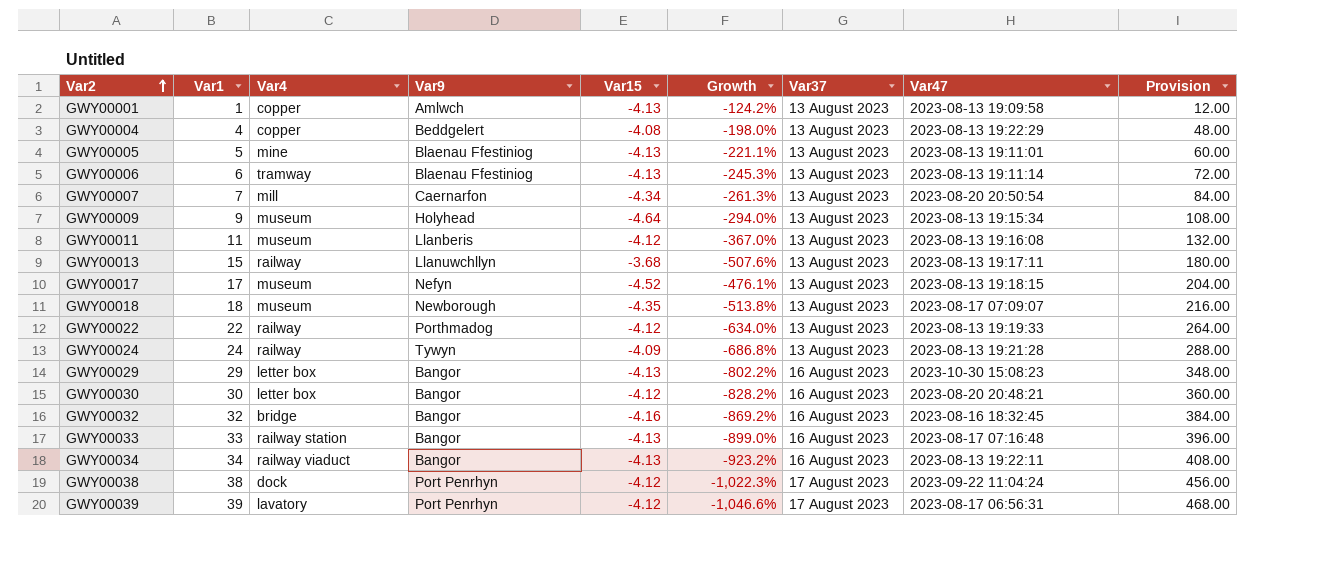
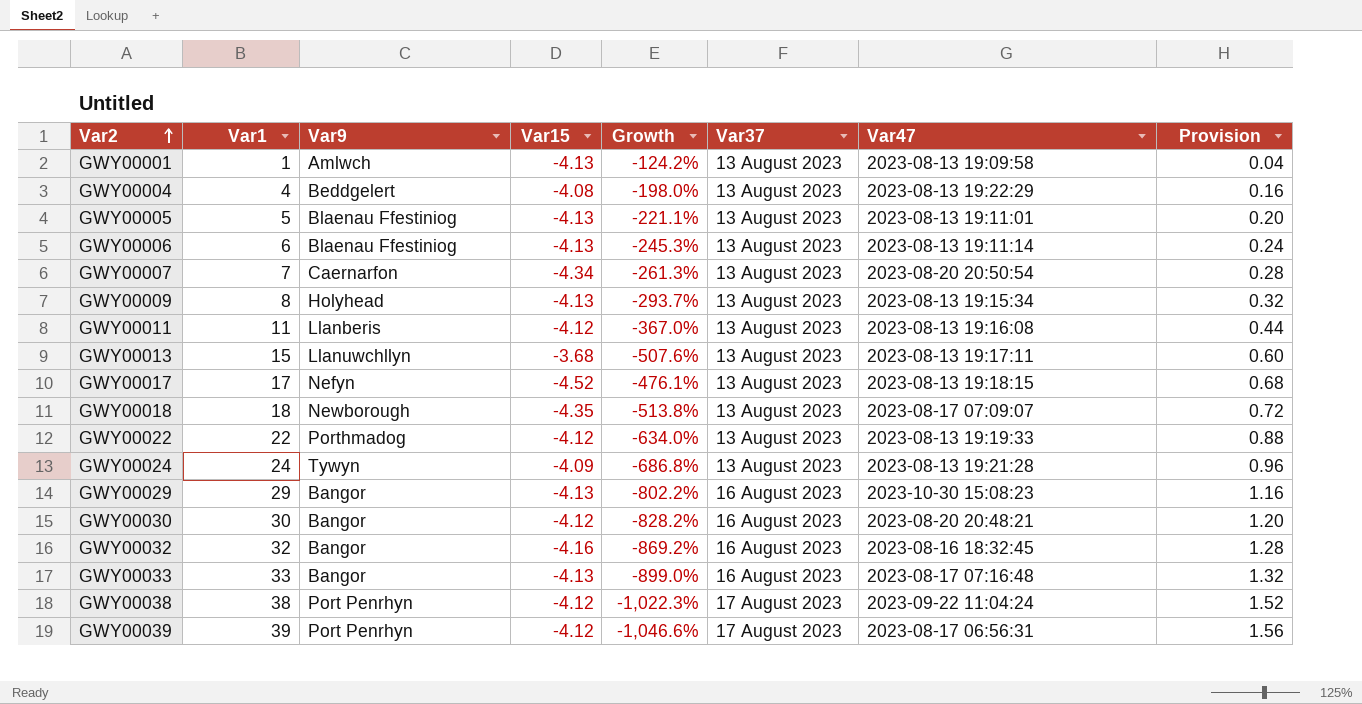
column Var4 | position: 3 -> none
column Provision | formula: [Var1] * 12 -> [Var1] * 0.04
row GWY00034: 34 | railway viaduct | Bangor | -4.13 | -923.2% | 16 August 2023 | 2023-08-13 19:22:11 | 408.00 -> none
GWY00009 | Var1: 9 -> 8
GWY00009 | Var15: -4.64 -> -4.13
GWY00009 | Growth: -294.0% -> -293.7%

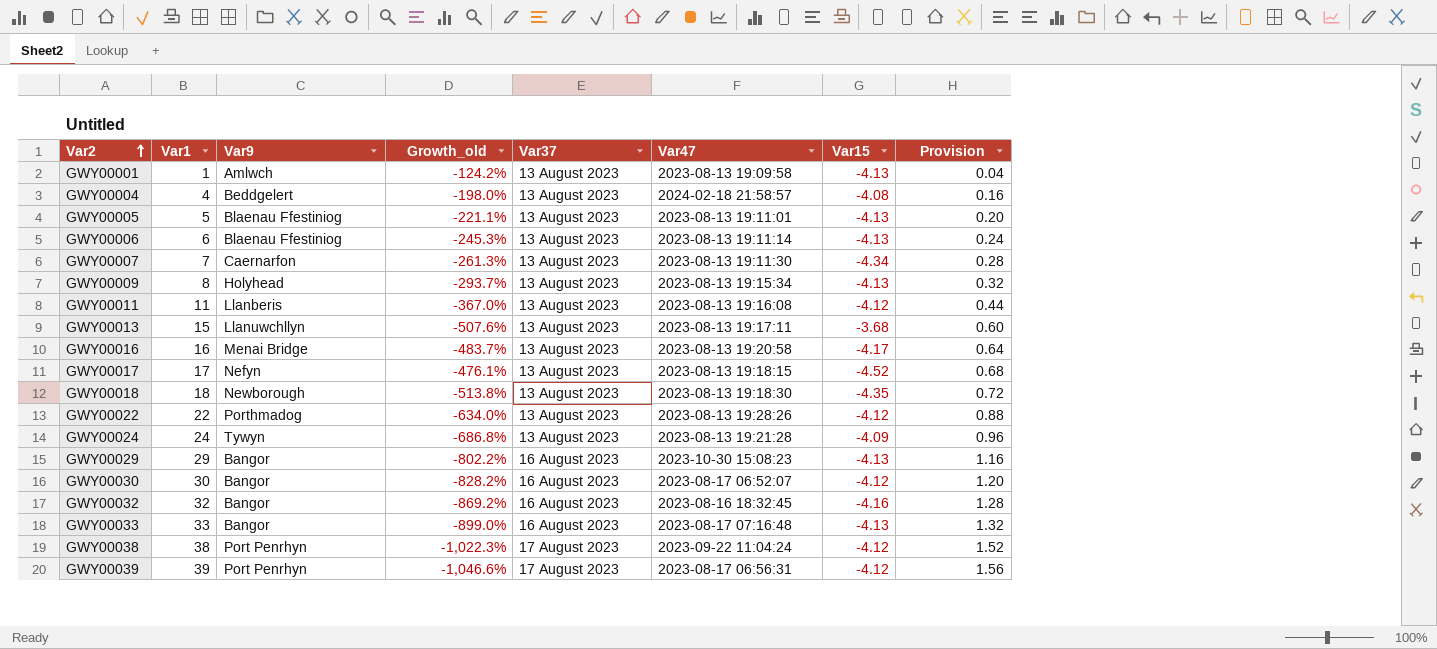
column name: Growth -> Growth_old
column Var15 | position: 4 -> 7
GWY00004 | Var47: 2023-08-13 19:22:29 -> 2024-02-18 21:58:57
GWY00007 | Var47: 2023-08-20 20:50:54 -> 2023-08-13 19:11:30
row GWY00016: none -> 16 | Menai Bridge | -483.7% | 13 August 2023 | 2023-08-13 19:20:58 | -4.17 | 0.64
GWY00018 | Var47: 2023-08-17 07:09:07 -> 2023-08-13 19:18:30
GWY00022 | Var47: 2023-08-13 19:19:33 -> 2023-08-13 19:28:26
GWY00030 | Var47: 2023-08-20 20:48:21 -> 2023-08-17 06:52:07

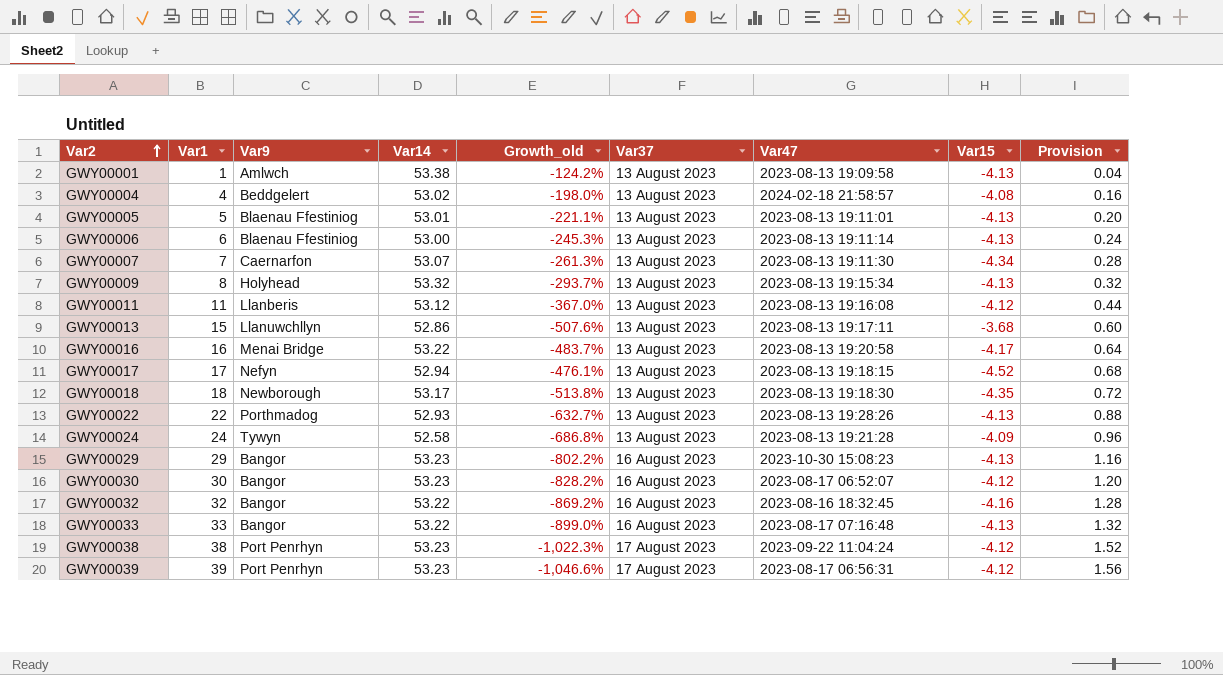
column Var14 | position: none -> 4
GWY00022 | Growth_old: -634.0% -> -632.7%
GWY00022 | Var15: -4.12 -> -4.13

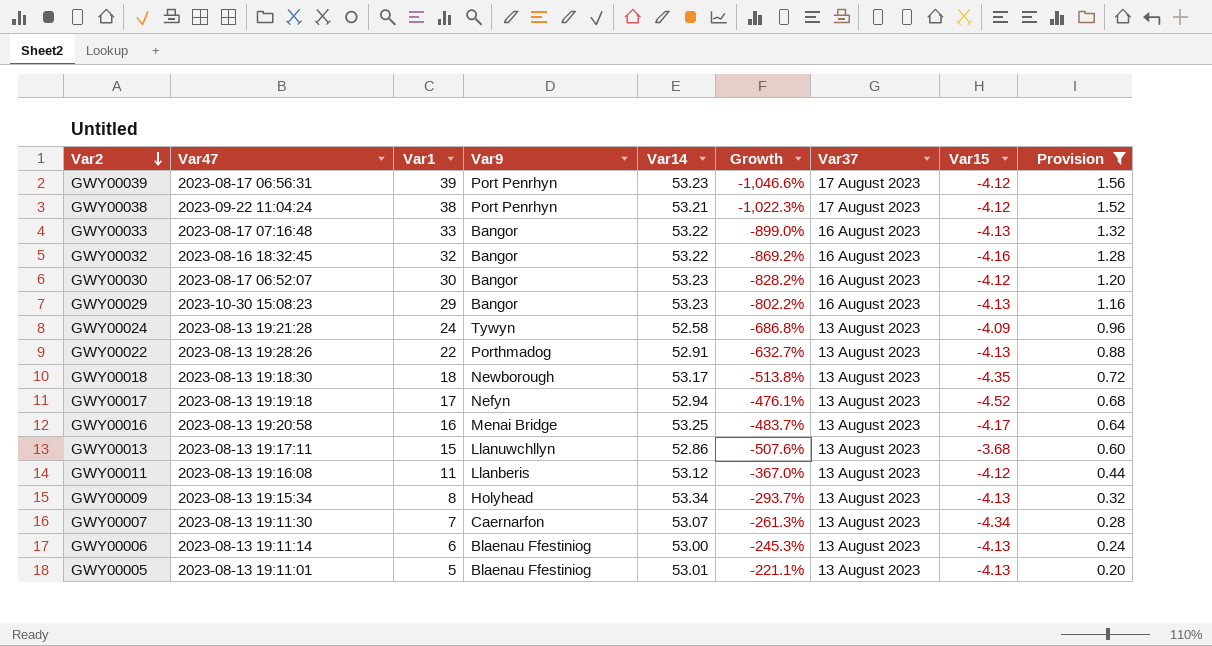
filter: none -> Provision >= 0.20
row order: Var2 ascending -> Var2 descending
column Var47 | position: 7 -> 2
column name: Growth_old -> Growth
GWY00038 | Var14: 53.23 -> 53.21
GWY00022 | Var14: 52.93 -> 52.91
GWY00017 | Var47: 2023-08-13 19:18:15 -> 2023-08-13 19:19:18
GWY00016 | Var14: 53.22 -> 53.25
GWY00009 | Var14: 53.32 -> 53.34

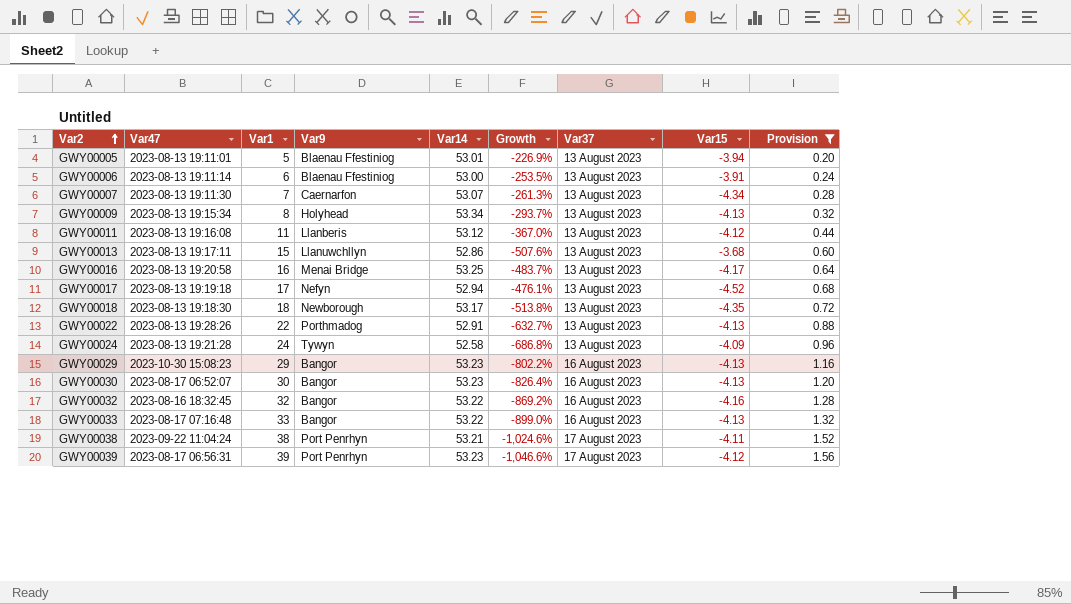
row order: Var2 descending -> Var2 ascending
GWY00005 | Growth: -221.1% -> -226.9%
GWY00005 | Var15: -4.13 -> -3.94
GWY00006 | Growth: -245.3% -> -253.5%
GWY00006 | Var15: -4.13 -> -3.91
GWY00030 | Growth: -828.2% -> -826.4%
GWY00030 | Var15: -4.12 -> -4.13
GWY00038 | Growth: -1,022.3% -> -1,024.6%
GWY00038 | Var15: -4.12 -> -4.11

